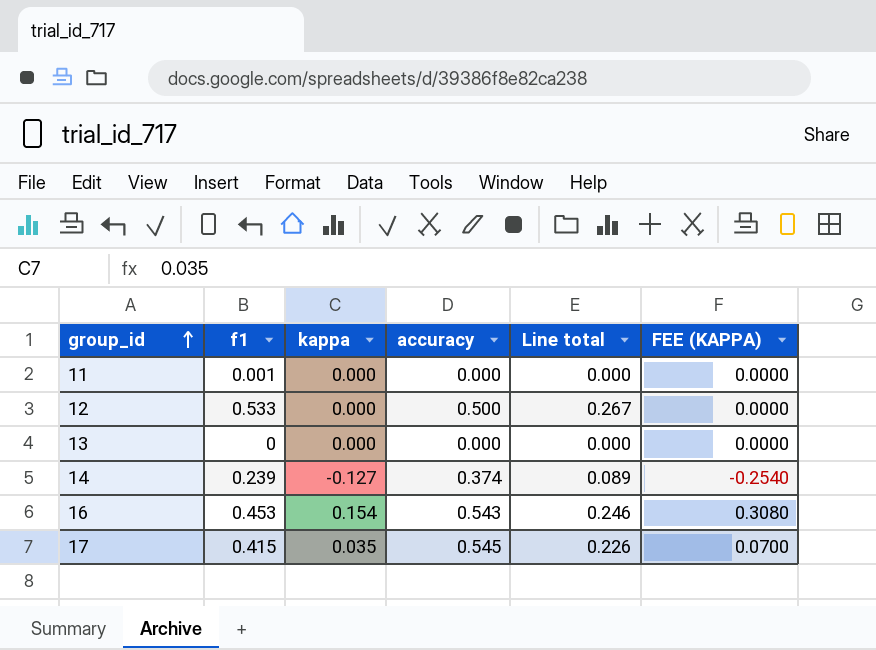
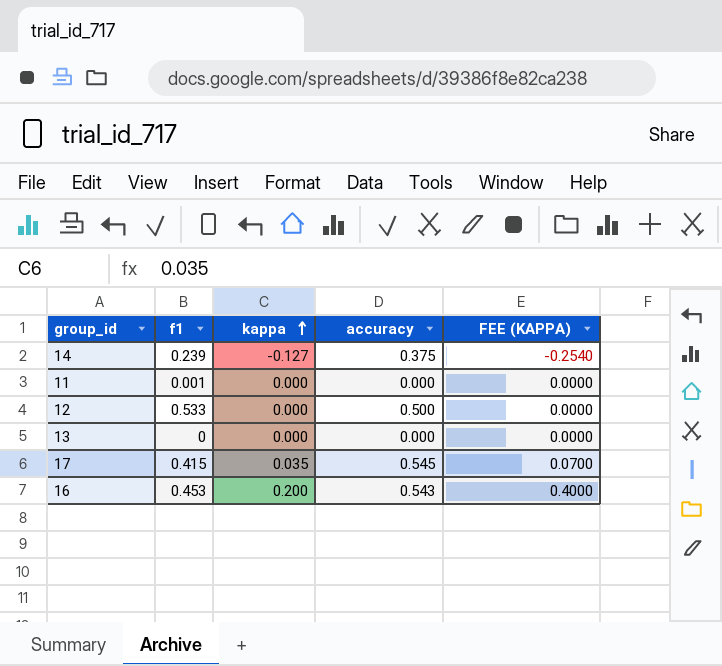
row order: group_id ascending -> kappa ascending
column Line total | formula: [f1] * [accuracy] -> none
14 | accuracy: 0.374 -> 0.375
16 | kappa: 0.154 -> 0.200
16 | FEE (KAPPA): 0.3080 -> 0.4000

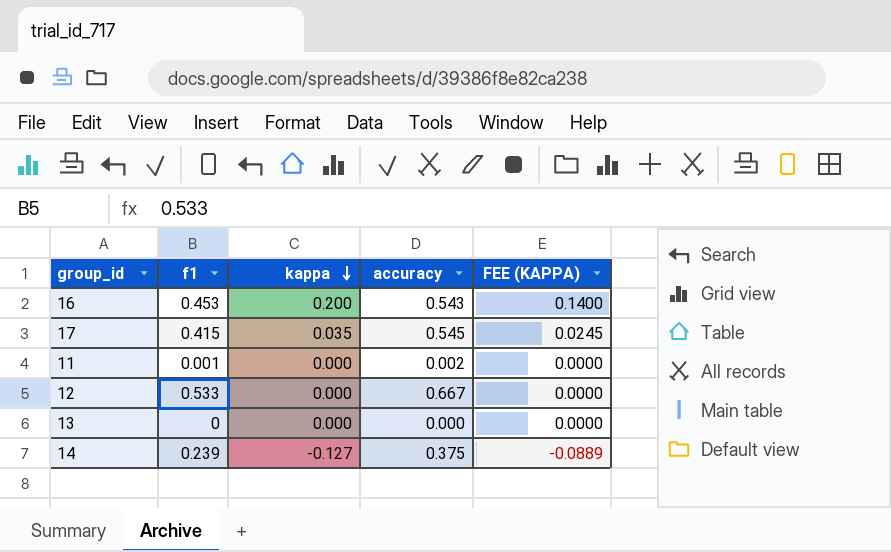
row order: kappa ascending -> kappa descending
column FEE (KAPPA) | formula: [kappa] * 2 -> [kappa] * 0.7
11 | accuracy: 0.000 -> 0.002
12 | accuracy: 0.500 -> 0.667

